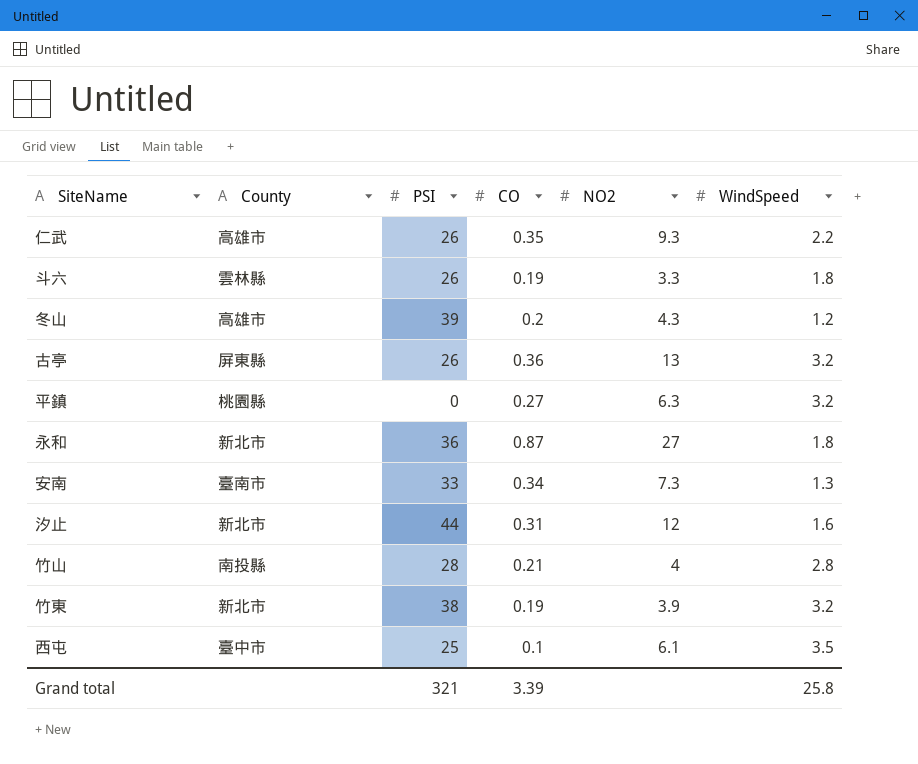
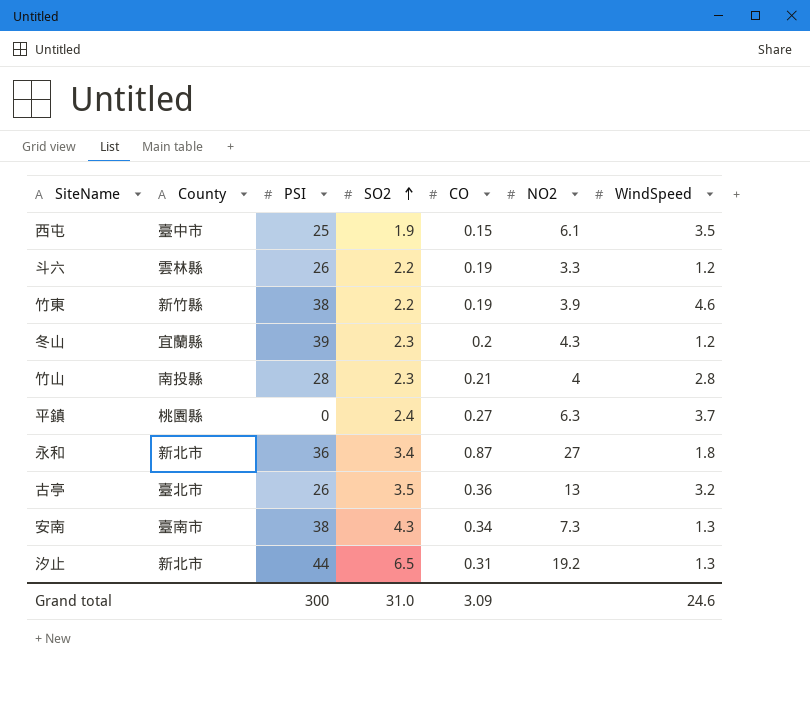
row order: none -> SO2 ascending
column SO2 | position: none -> 4
row 仁武: 高雄市 | 26 | 0.35 | 9.3 | 2.2 -> none
西屯 | CO: 0.1 -> 0.15
斗六 | WindSpeed: 1.8 -> 1.2
竹東 | County: 新北市 -> 新竹縣
竹東 | WindSpeed: 3.2 -> 4.6
冬山 | County: 高雄市 -> 宜蘭縣
平鎮 | WindSpeed: 3.2 -> 3.7
古亭 | County: 屏東縣 -> 臺北市
安南 | PSI: 33 -> 38
汐止 | NO2: 12 -> 19.2
汐止 | WindSpeed: 1.6 -> 1.3
Grand total | PSI: 321 -> 300
Grand total | CO: 3.39 -> 3.09
Grand total | WindSpeed: 25.8 -> 24.6

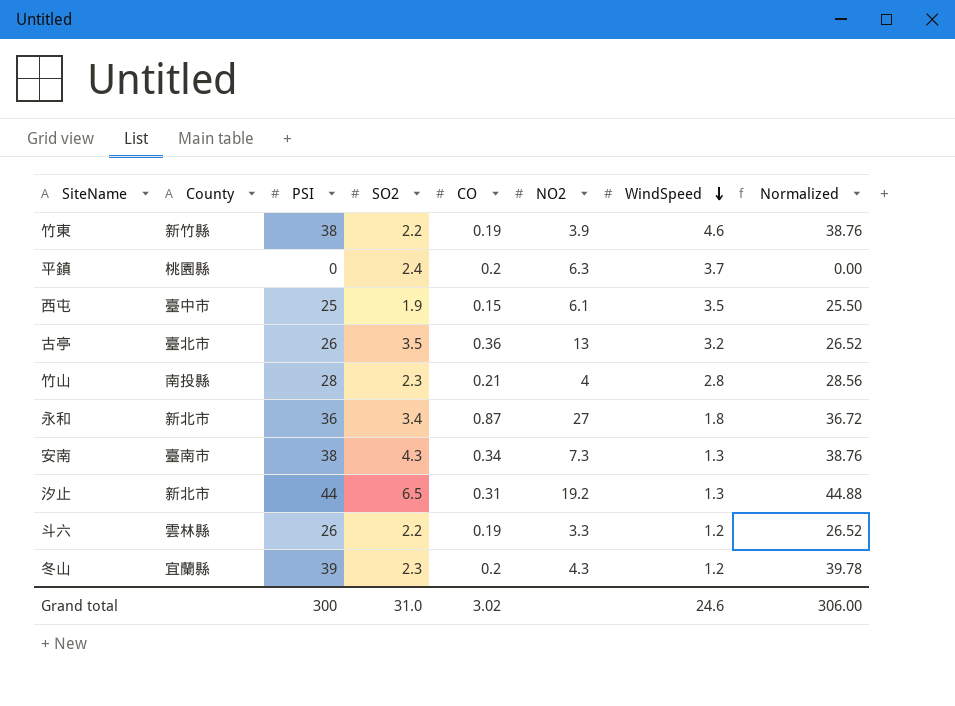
row order: SO2 ascending -> WindSpeed descending
column Normalized | formula: none -> [PSI] * 1.02
平鎮 | CO: 0.27 -> 0.2
Grand total | CO: 3.09 -> 3.02

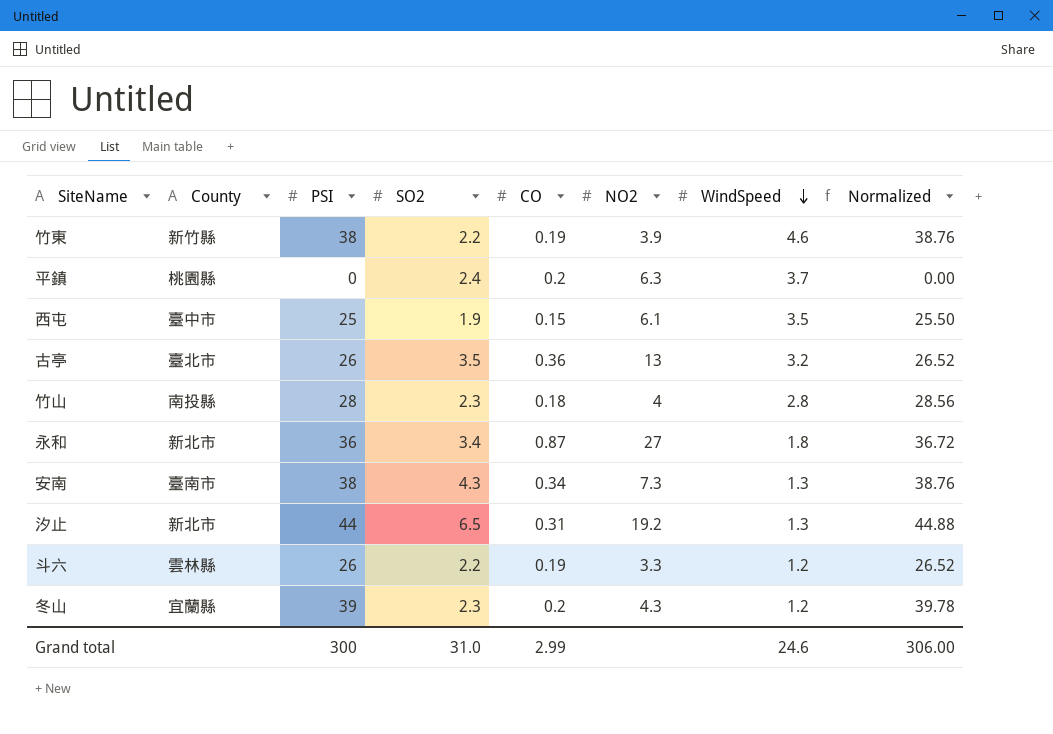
竹山 | CO: 0.21 -> 0.18
Grand total | CO: 3.02 -> 2.99

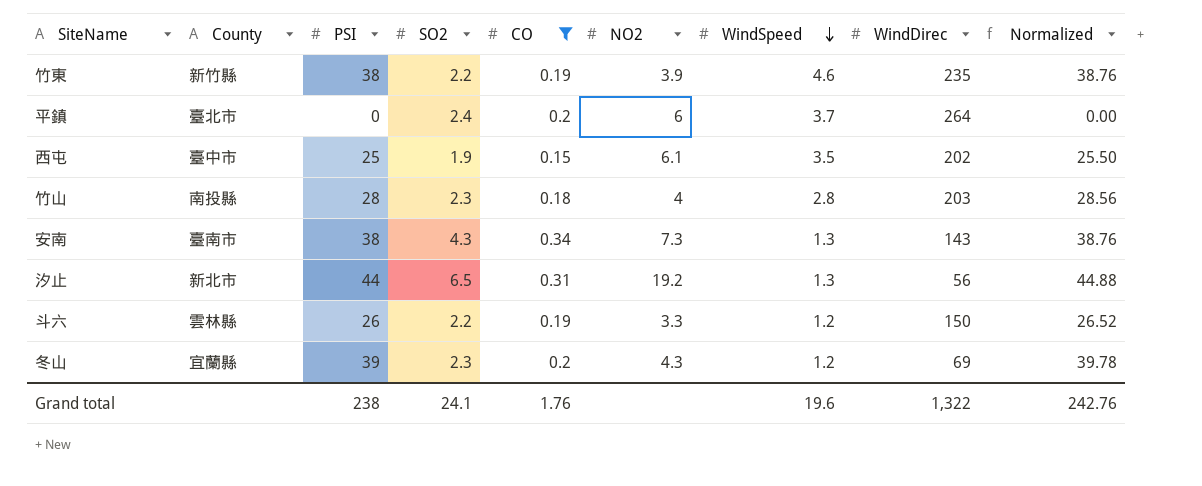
filter: none -> CO <= 0.34
column WindDirec | position: none -> 8
平鎮 | County: 桃園縣 -> 臺北市
平鎮 | NO2: 6.3 -> 6
Grand total | PSI: 300 -> 238
Grand total | SO2: 31.0 -> 24.1
Grand total | CO: 2.99 -> 1.76
Grand total | WindSpeed: 24.6 -> 19.6
Grand total | Normalized: 306.00 -> 242.76

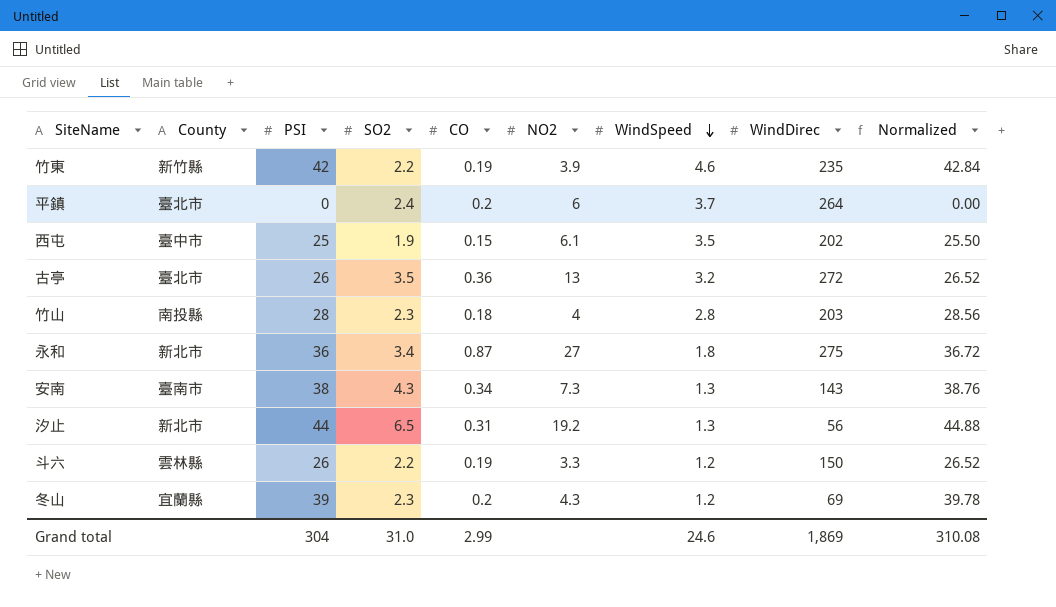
filter: CO <= 0.34 -> none
竹東 | PSI: 38 -> 42
竹東 | Normalized: 38.76 -> 42.84
Grand total | PSI: 238 -> 304
Grand total | SO2: 24.1 -> 31.0
Grand total | CO: 1.76 -> 2.99
Grand total | WindSpeed: 19.6 -> 24.6
Grand total | WindDirec: 1,322 -> 1,869
Grand total | Normalized: 242.76 -> 310.08

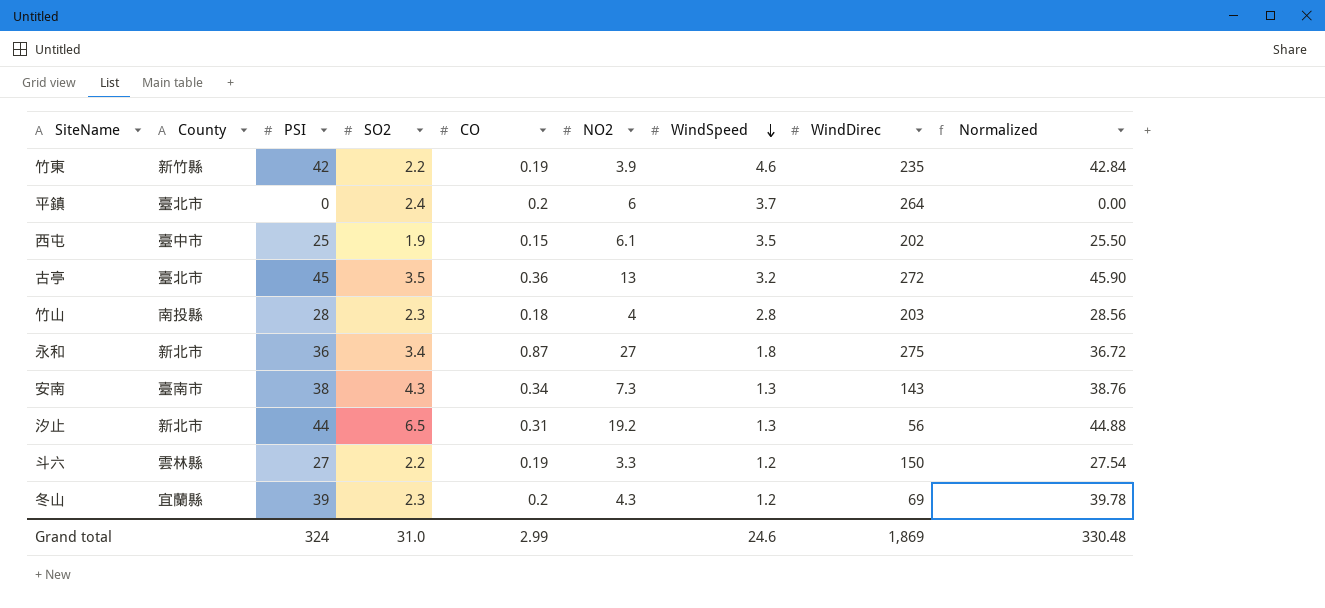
古亭 | PSI: 26 -> 45
古亭 | Normalized: 26.52 -> 45.90
斗六 | PSI: 26 -> 27
斗六 | Normalized: 26.52 -> 27.54
Grand total | PSI: 304 -> 324
Grand total | Normalized: 310.08 -> 330.48

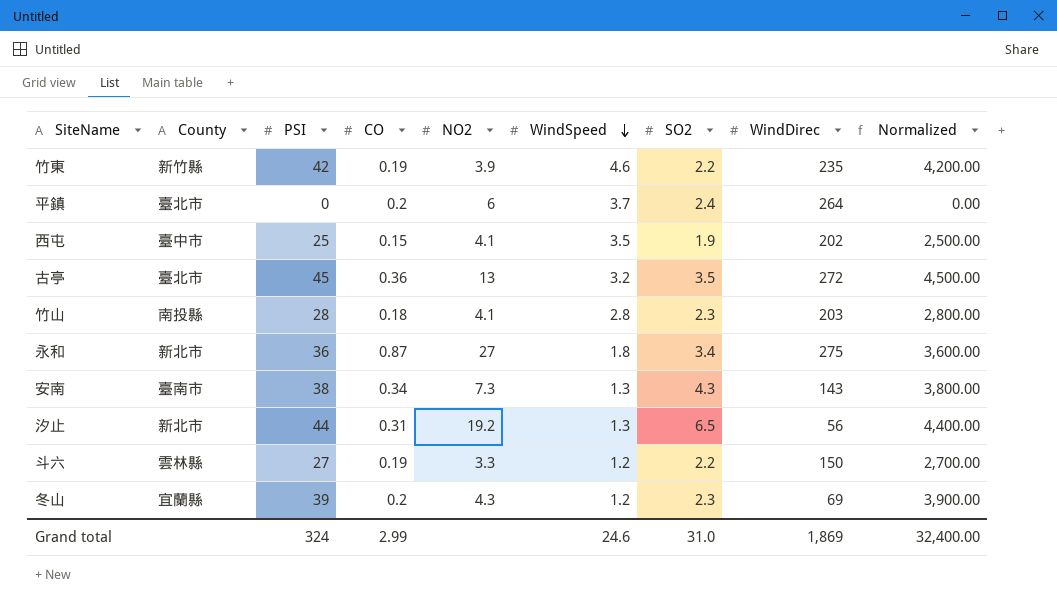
column SO2 | position: 4 -> 7
column Normalized | formula: [PSI] * 1.02 -> [PSI] * 100
西屯 | NO2: 6.1 -> 4.1
竹山 | NO2: 4 -> 4.1
Grand total | Normalized: 330.48 -> 32,400.00

